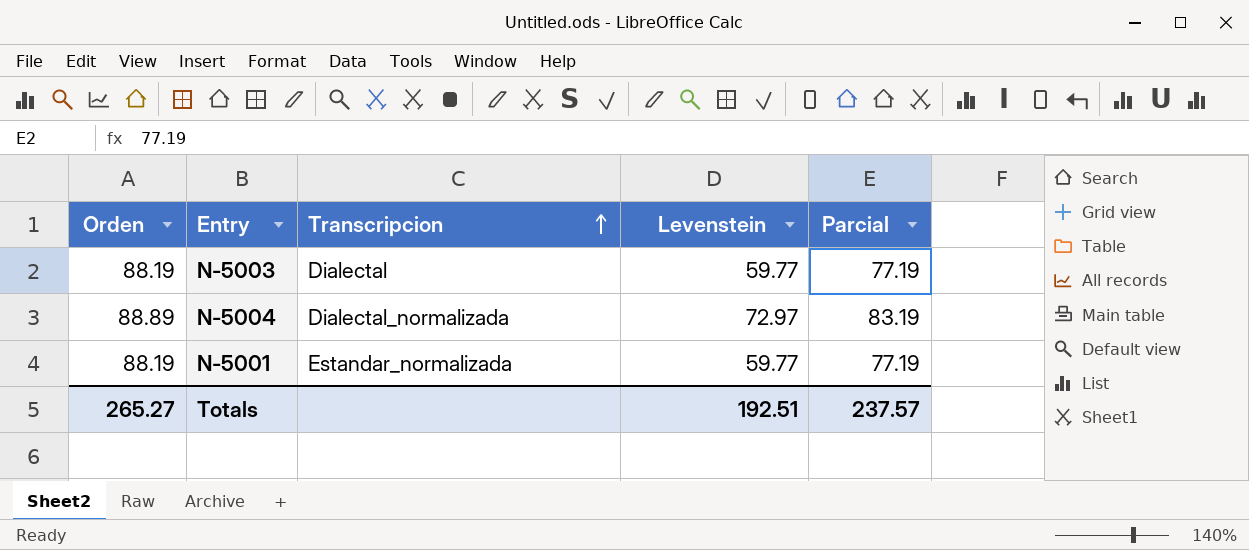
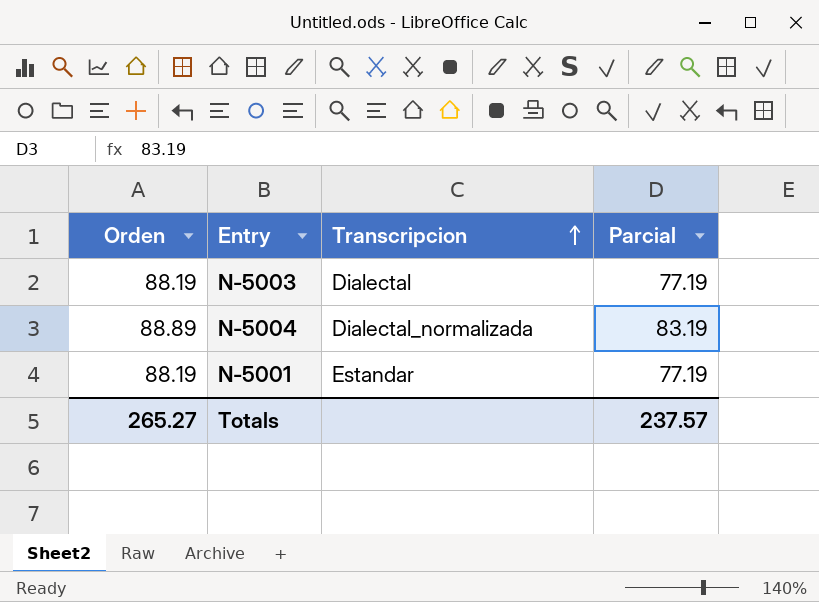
column Levenstein | position: 4 -> none
N-5001 | Transcripcion: Estandar_normalizada -> Estandar

